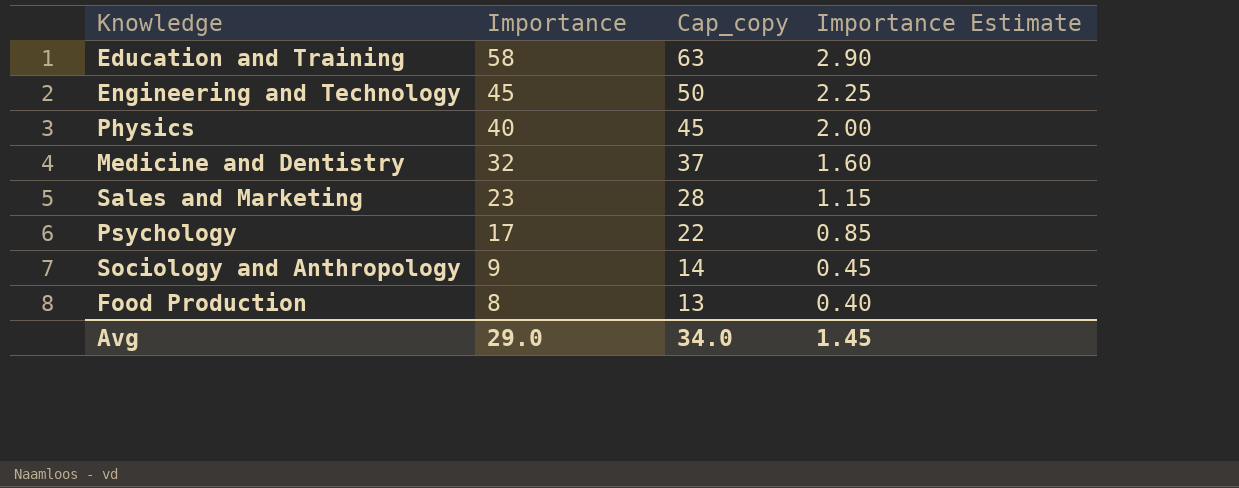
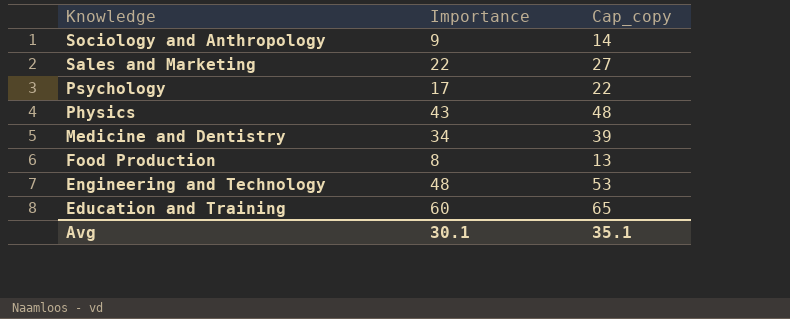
row order: Importance descending -> Knowledge descending
column Importance Estimate | formula: [Importance] * 0.05 -> none
Sales and Marketing | Importance: 23 -> 22
Sales and Marketing | Cap_copy: 28 -> 27
Physics | Importance: 40 -> 43
Physics | Cap_copy: 45 -> 48
Medicine and Dentistry | Importance: 32 -> 34
Medicine and Dentistry | Cap_copy: 37 -> 39
Engineering and Technology | Importance: 45 -> 48
Engineering and Technology | Cap_copy: 50 -> 53
Education and Training | Importance: 58 -> 60
Education and Training | Cap_copy: 63 -> 65
Avg | Importance: 29.0 -> 30.1
Avg | Cap_copy: 34.0 -> 35.1

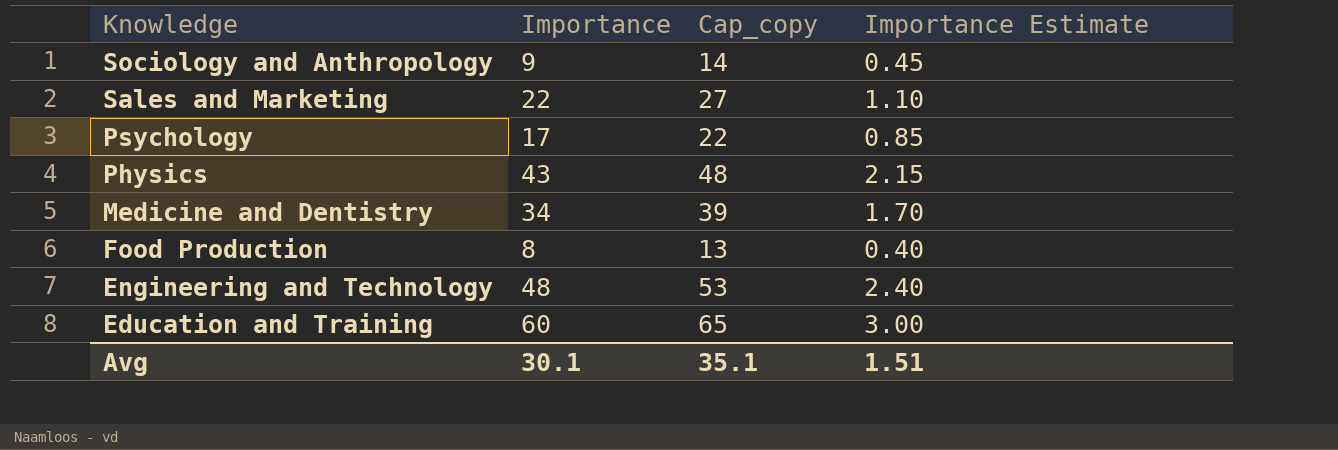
column Importance Estimate | formula: none -> [Importance] * 0.05

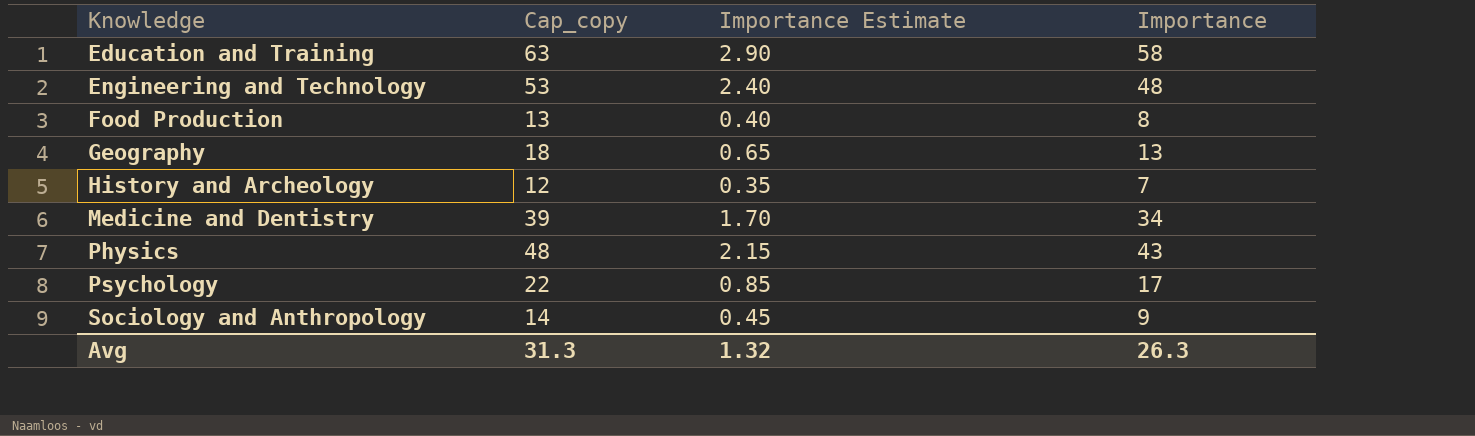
row order: Knowledge descending -> Knowledge ascending
column Importance | position: 2 -> 4
row Sales and Marketing: 22 | 27 | 1.10 -> none
Education and Training | Cap_copy: 65 -> 63
Education and Training | Importance Estimate: 3.00 -> 2.90
Education and Training | Importance: 60 -> 58
row Geography: none -> 18 | 0.65 | 13
row History and Archeology: none -> 12 | 0.35 | 7
Avg | Cap_copy: 35.1 -> 31.3
Avg | Importance Estimate: 1.51 -> 1.32
Avg | Importance: 30.1 -> 26.3

